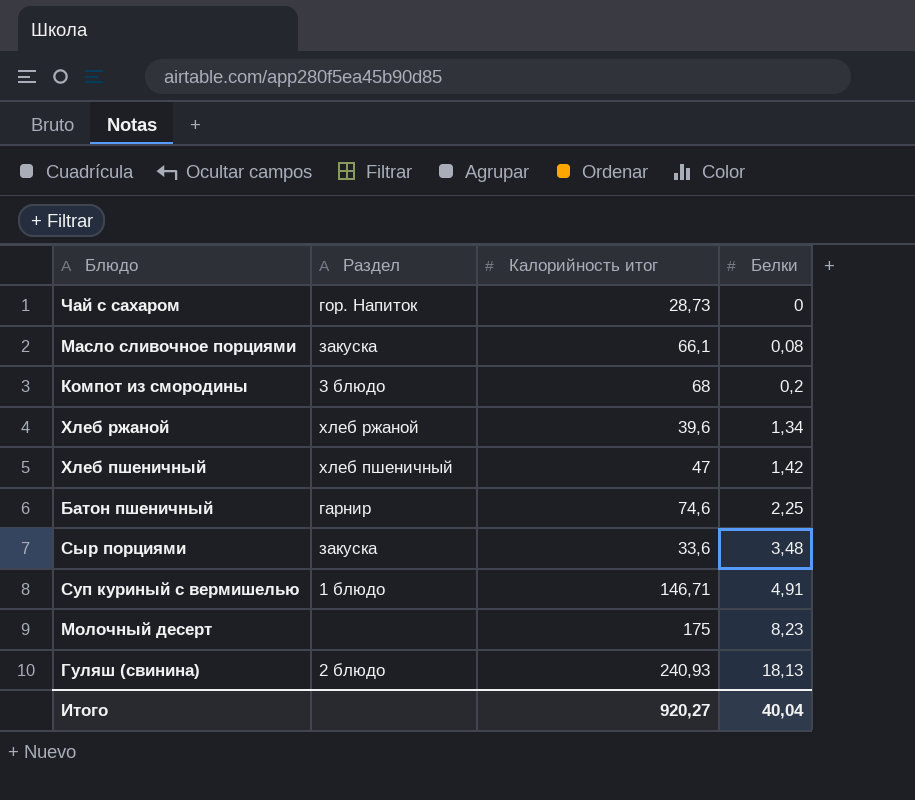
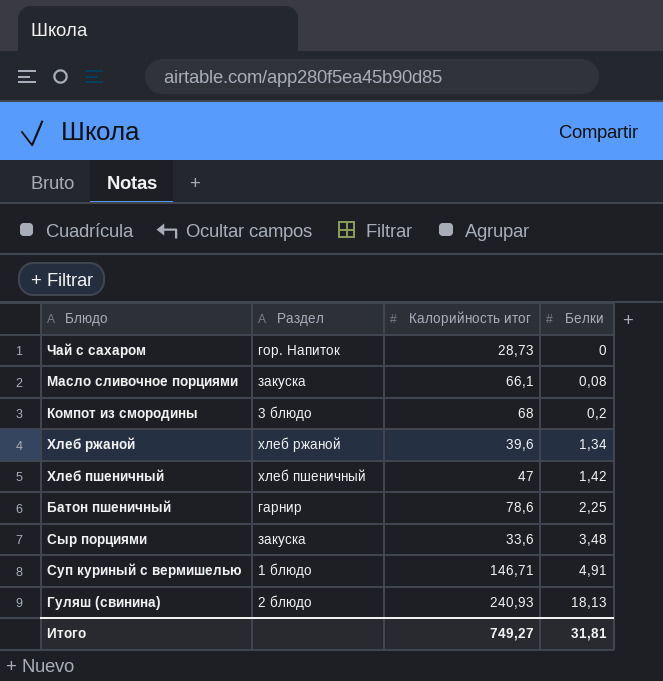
row Молочный десерт: none | 175 | 8,23 -> none
Батон пшеничный | Калорийность итог: 74,6 -> 78,6
Итого | Калорийность итог: 920,27 -> 749,27
Итого | Белки: 40,04 -> 31,81

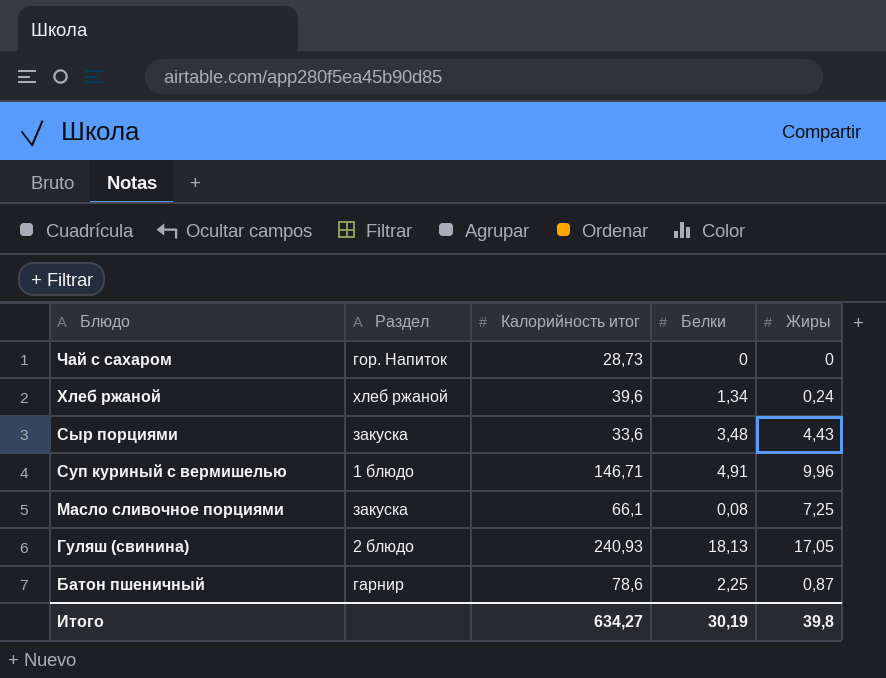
row order: Белки ascending -> Блюдо descending
column Жиры | position: none -> 5
row Компот из смородины: 3 блюдо | 68 | 0,2 -> none
row Хлеб пшеничный: хлеб пшеничный | 47 | 1,42 -> none
Итого | Калорийность итог: 749,27 -> 634,27
Итого | Белки: 31,81 -> 30,19

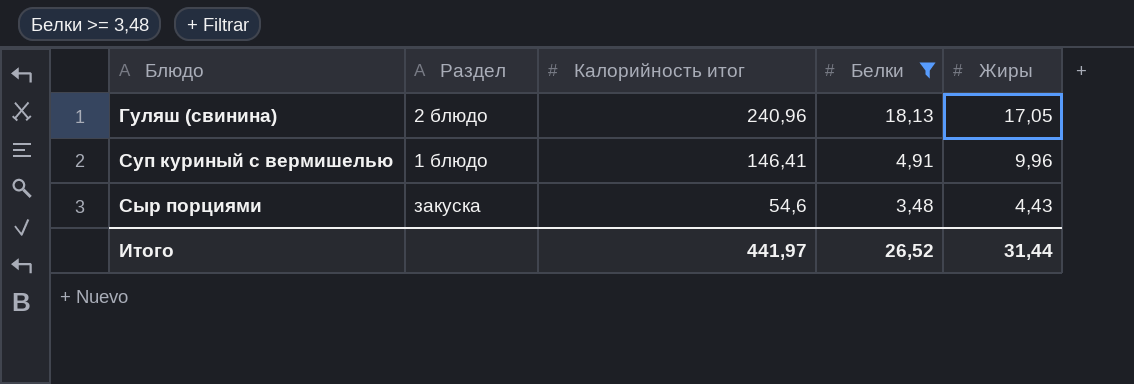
filter: none -> Белки >= 3,48
row order: Блюдо descending -> Блюдо ascending
Гуляш (свинина) | Калорийность итог: 240,93 -> 240,96
Суп куриный с вермишелью | Калорийность итог: 146,71 -> 146,41
Сыр порциями | Калорийность итог: 33,6 -> 54,6
Итого | Калорийность итог: 634,27 -> 441,97
Итого | Белки: 30,19 -> 26,52
Итого | Жиры: 39,8 -> 31,44

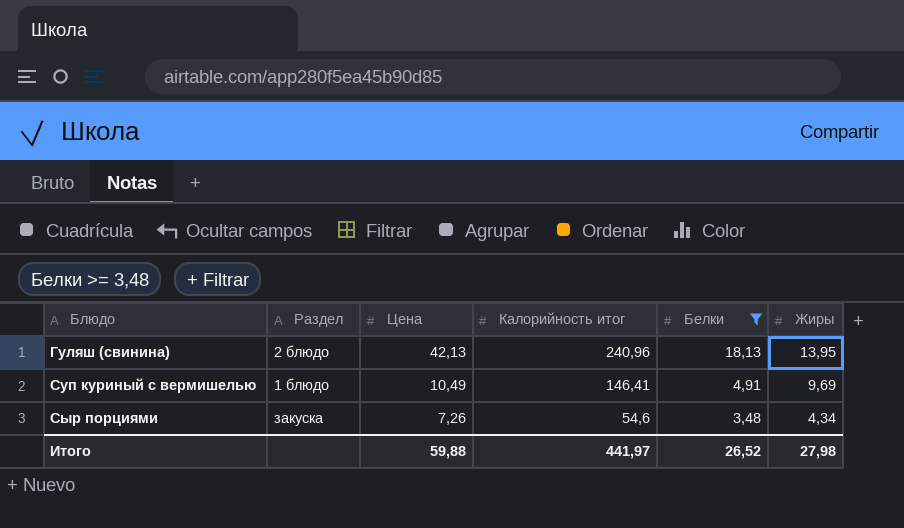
column Цена | position: none -> 3
Гуляш (свинина) | Жиры: 17,05 -> 13,95
Суп куриный с вермишелью | Жиры: 9,96 -> 9,69
Сыр порциями | Жиры: 4,43 -> 4,34
Итого | Жиры: 31,44 -> 27,98

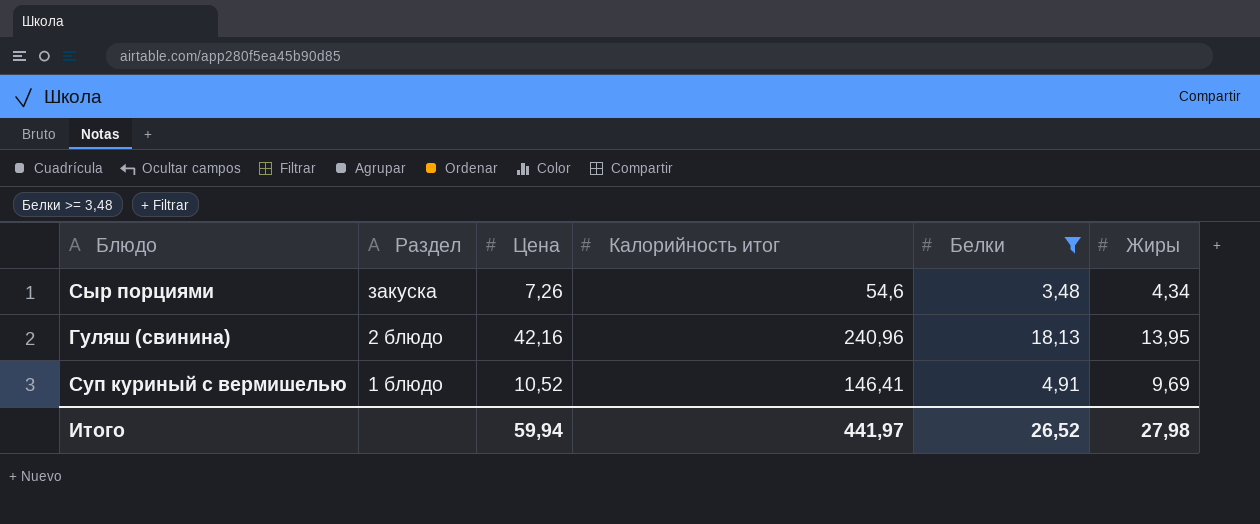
row order: Блюдо ascending -> Раздел descending
Гуляш (свинина) | Цена: 42,13 -> 42,16
Суп куриный с вермишелью | Цена: 10,49 -> 10,52
Итого | Цена: 59,88 -> 59,94

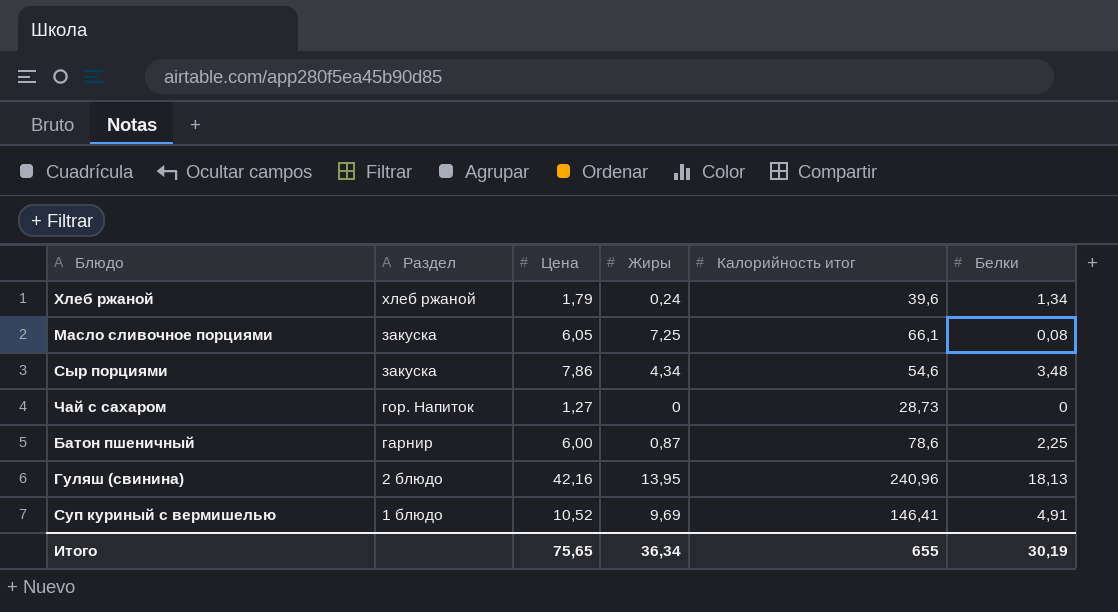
filter: Белки >= 3,48 -> none
column Жиры | position: 6 -> 4
Сыр порциями | Цена: 7,26 -> 7,86
Итого | Цена: 59,94 -> 75,65
Итого | Жиры: 27,98 -> 36,34
Итого | Калорийность итог: 441,97 -> 655
Итого | Белки: 26,52 -> 30,19

